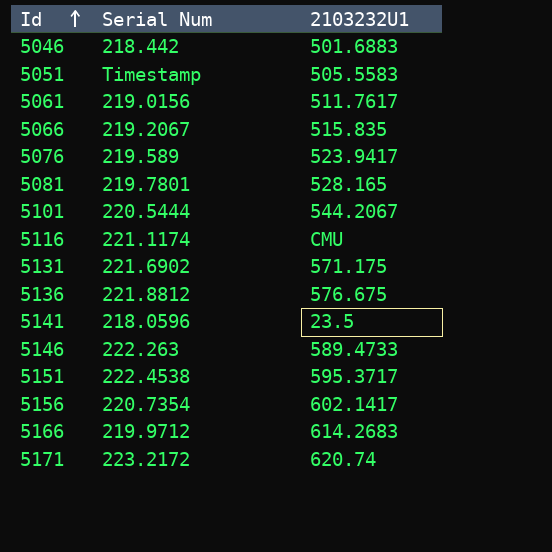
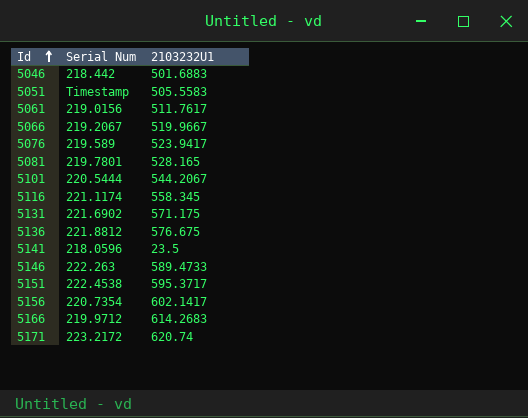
5066 | 2103232U1: 515.835 -> 519.9667
5116 | 2103232U1: CMU -> 558.345

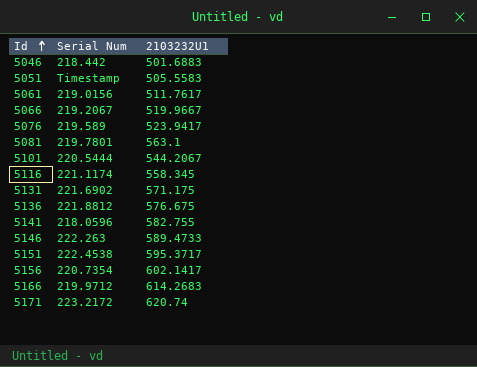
5081 | 2103232U1: 528.165 -> 563.1
5141 | 2103232U1: 23.5 -> 582.755

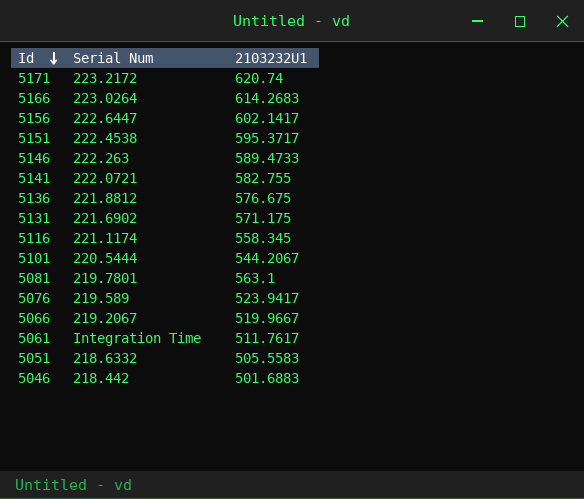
row order: Id ascending -> Id descending
5166 | Serial Num: 219.9712 -> 223.0264
5156 | Serial Num: 220.7354 -> 222.6447
5141 | Serial Num: 218.0596 -> 222.0721
5061 | Serial Num: 219.0156 -> Integration Time
5051 | Serial Num: Timestamp -> 218.6332

